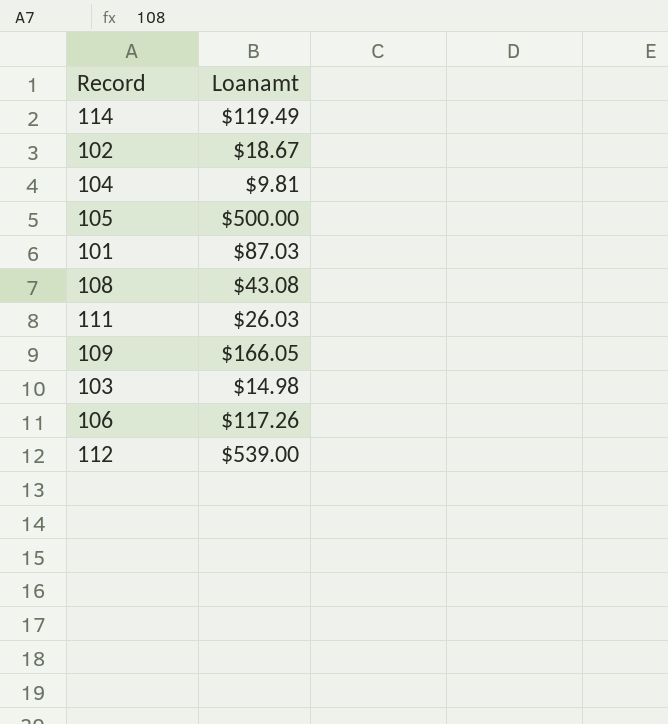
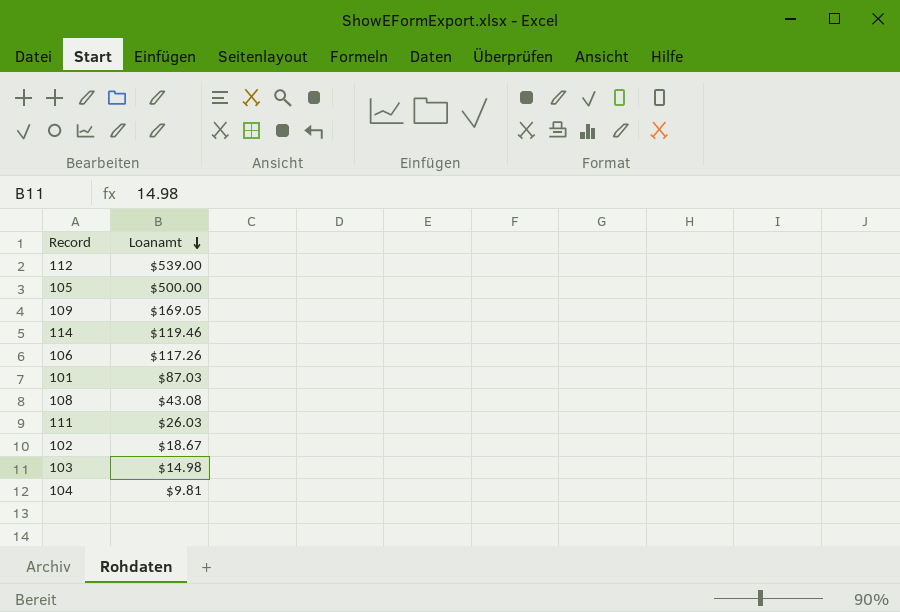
row order: none -> Loanamt descending
109 | Loanamt: $166.05 -> $169.05
114 | Loanamt: $119.49 -> $119.46

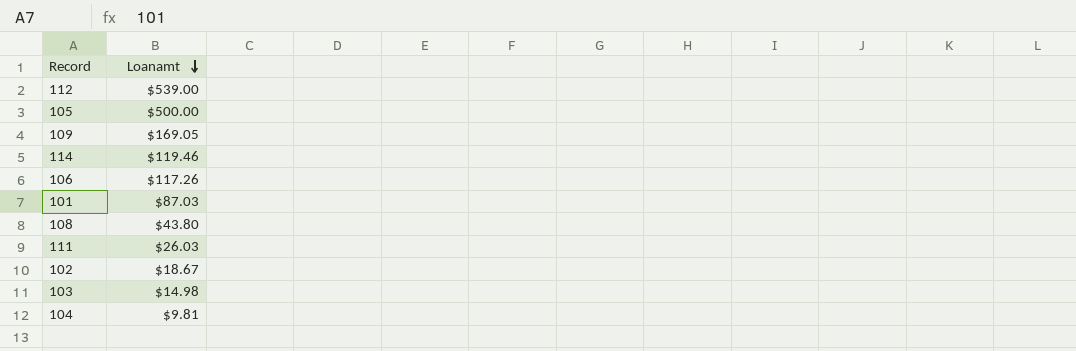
108 | Loanamt: $43.08 -> $43.80

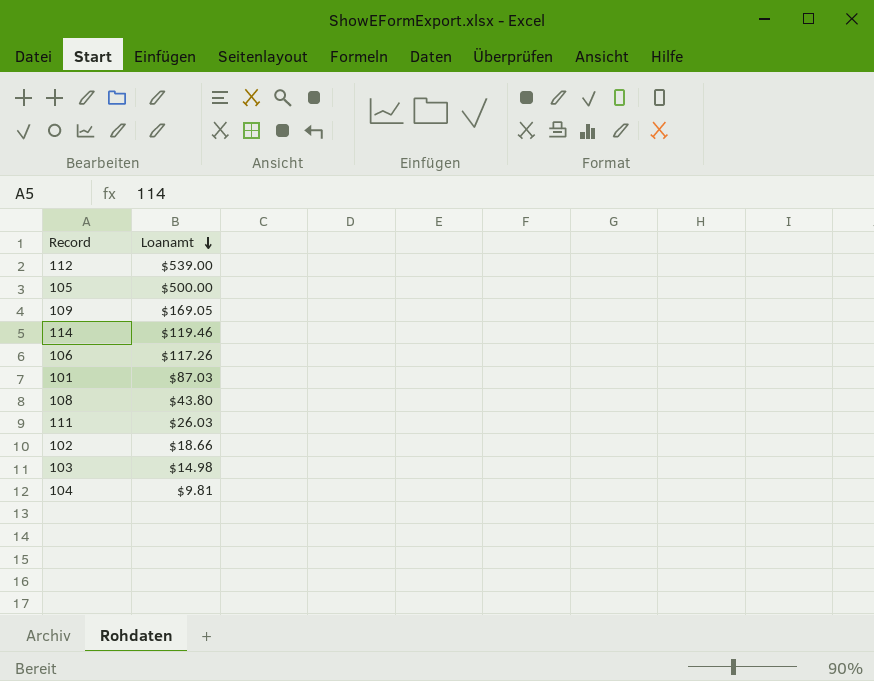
102 | Loanamt: $18.67 -> $18.66

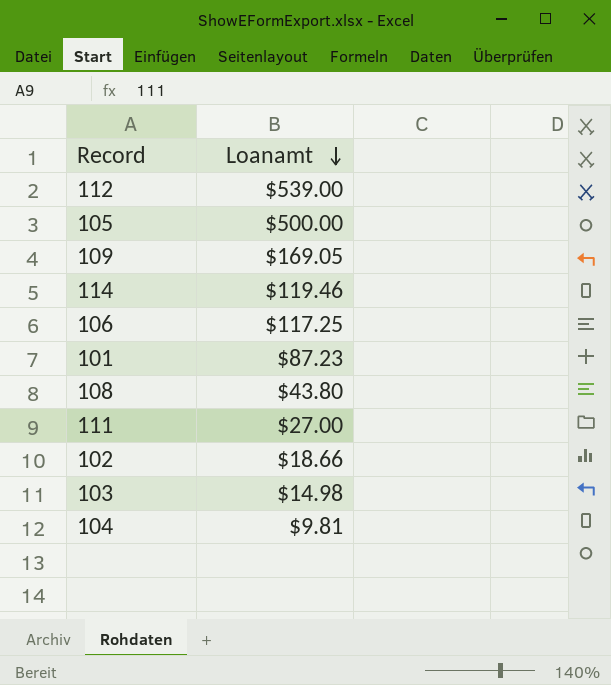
106 | Loanamt: $117.26 -> $117.25
101 | Loanamt: $87.03 -> $87.23
111 | Loanamt: $26.03 -> $27.00

